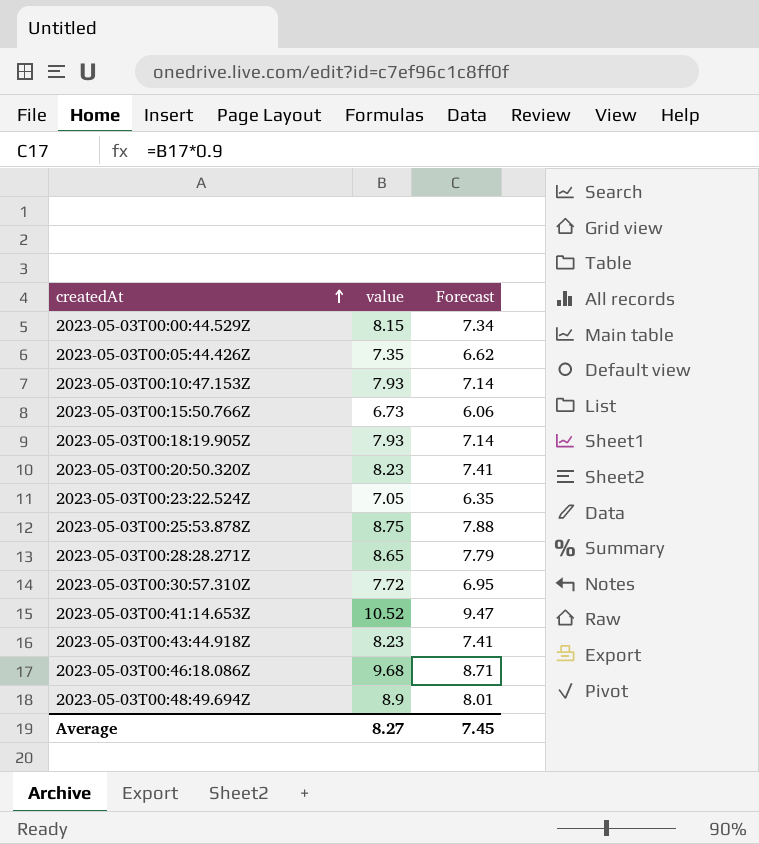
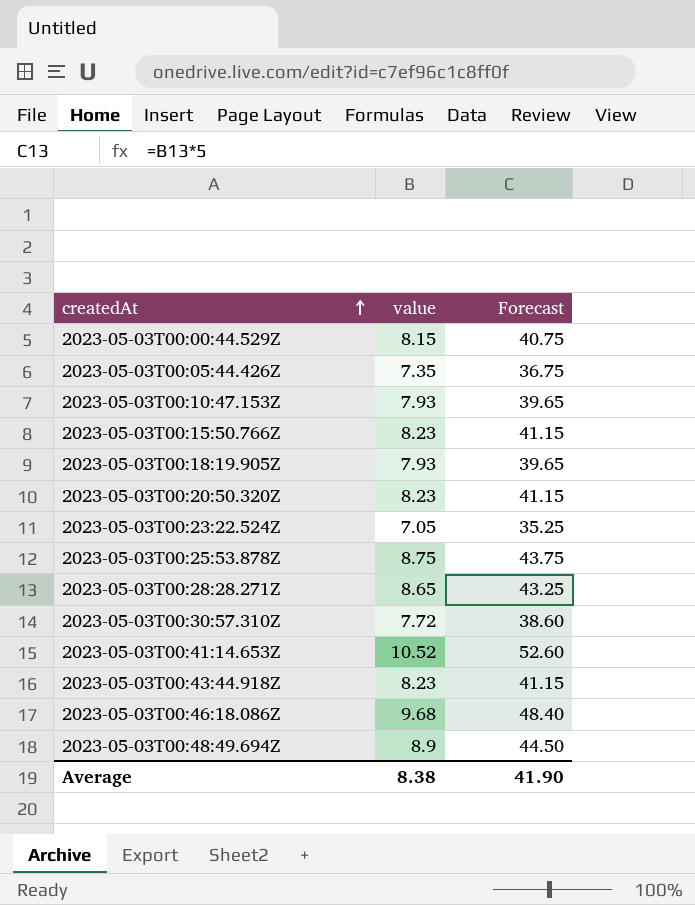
column Forecast | formula: [value] * 0.9 -> [value] * 5
2023-05-03T00:15:50.766Z | value: 6.73 -> 8.23
Average | value: 8.27 -> 8.38
Average | Forecast: 7.45 -> 41.90

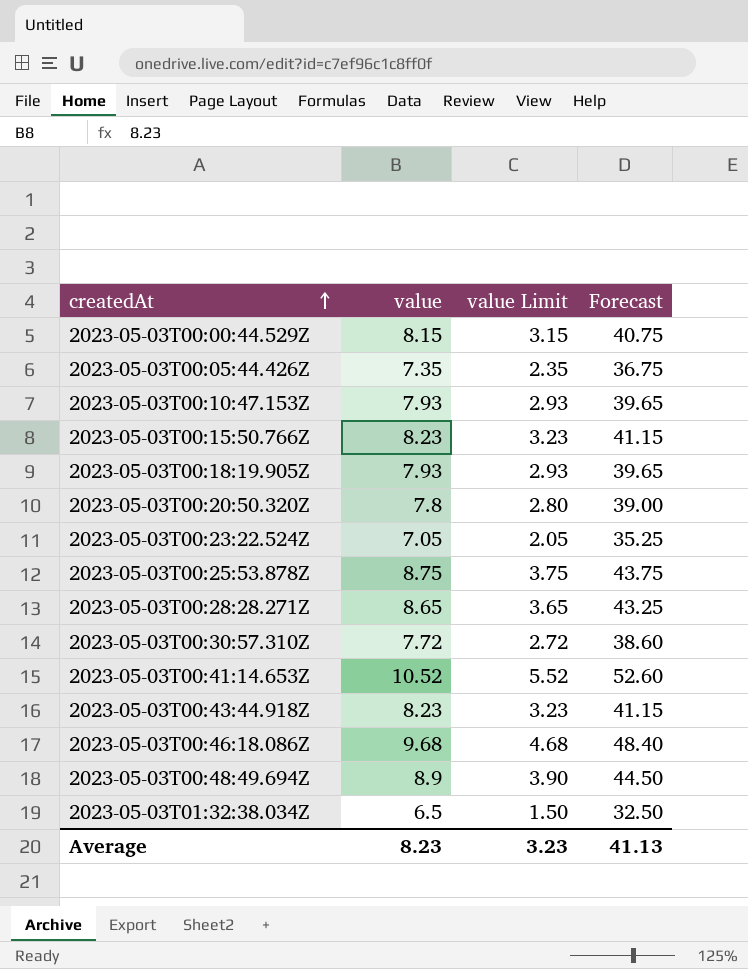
column value Limit | formula: none -> [value] - 5
2023-05-03T00:20:50.320Z | value: 8.23 -> 7.8
2023-05-03T00:20:50.320Z | Forecast: 41.15 -> 39.00
row 2023-05-03T01:32:38.034Z: none -> 6.5 | 1.50 | 32.50
Average | value: 8.38 -> 8.23
Average | Forecast: 41.90 -> 41.13

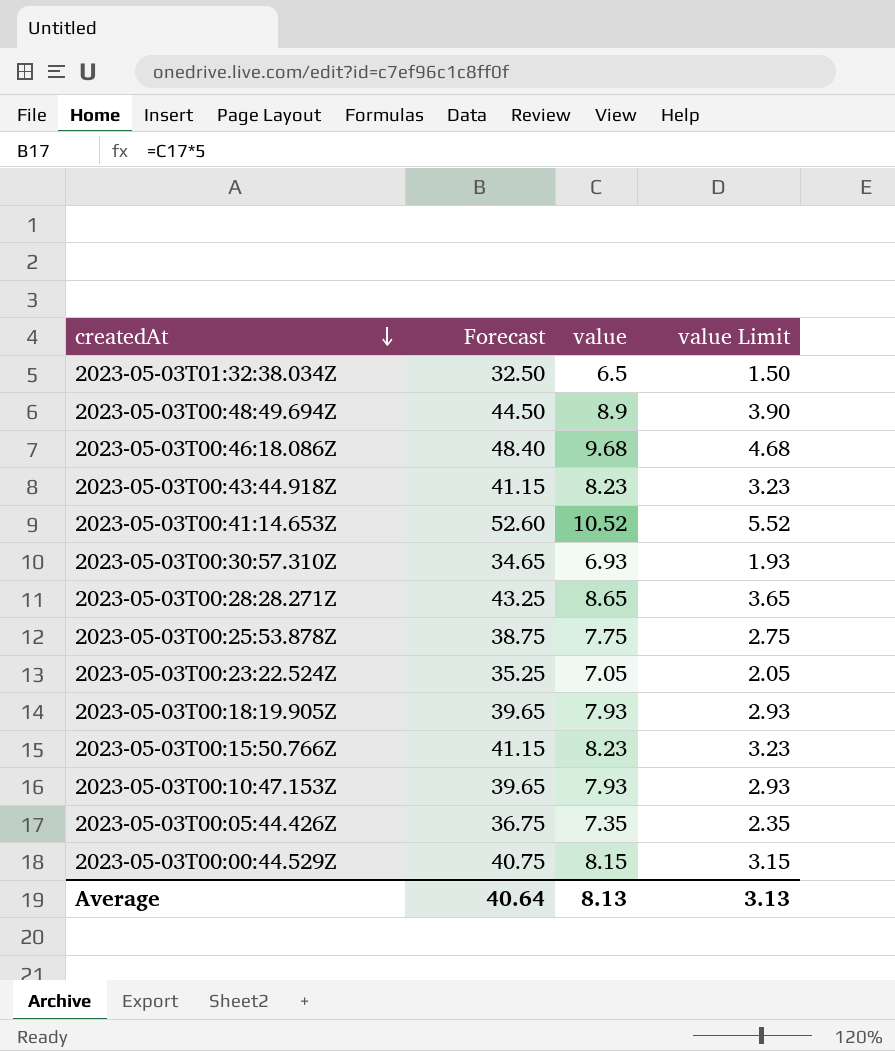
row order: createdAt ascending -> createdAt descending
column Forecast | position: 4 -> 2
row 2023-05-03T00:20:50.320Z: 7.8 | 2.80 | 39.00 -> none
2023-05-03T00:30:57.310Z | Forecast: 38.60 -> 34.65
2023-05-03T00:30:57.310Z | value: 7.72 -> 6.93
2023-05-03T00:30:57.310Z | value Limit: 2.72 -> 1.93
2023-05-03T00:25:53.878Z | Forecast: 43.75 -> 38.75
2023-05-03T00:25:53.878Z | value: 8.75 -> 7.75
2023-05-03T00:25:53.878Z | value Limit: 3.75 -> 2.75
Average | Forecast: 41.13 -> 40.64
Average | value: 8.23 -> 8.13
Average | value Limit: 3.23 -> 3.13

